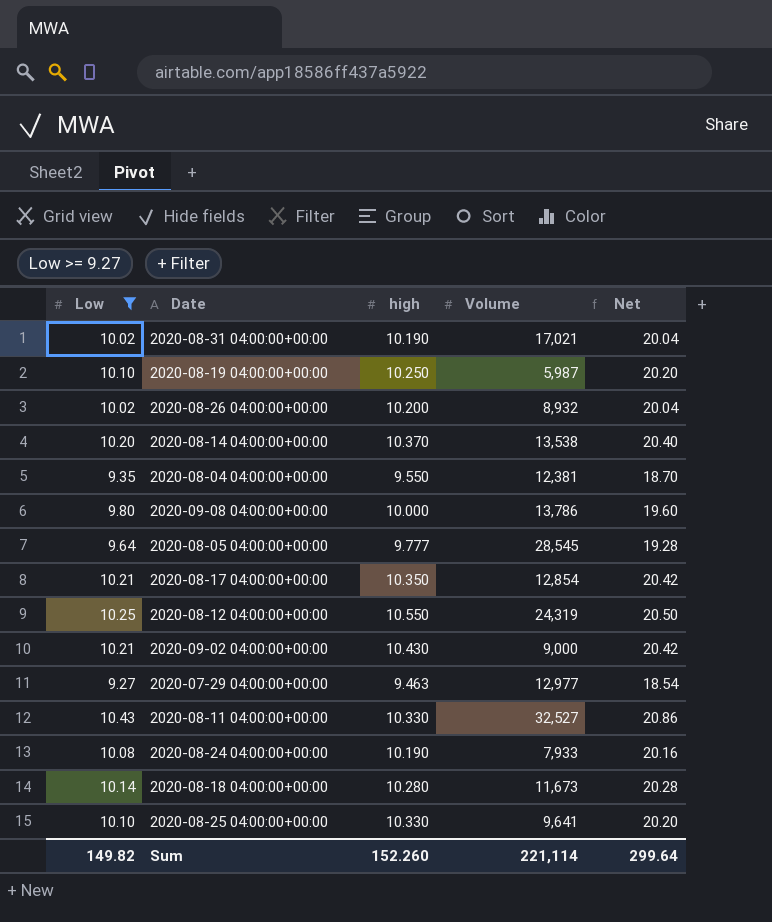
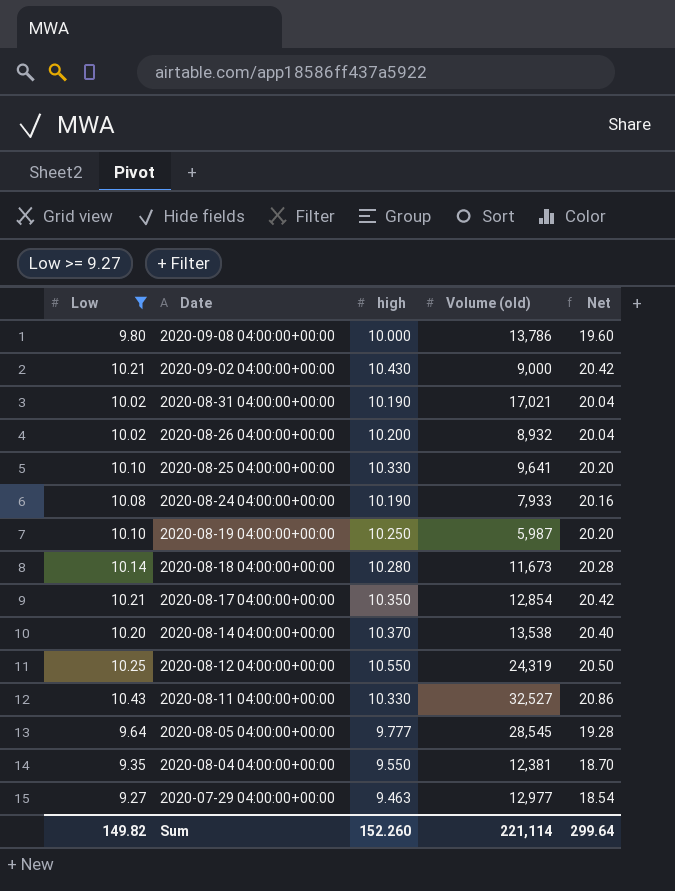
row order: none -> Date descending
column name: Volume -> Volume (old)

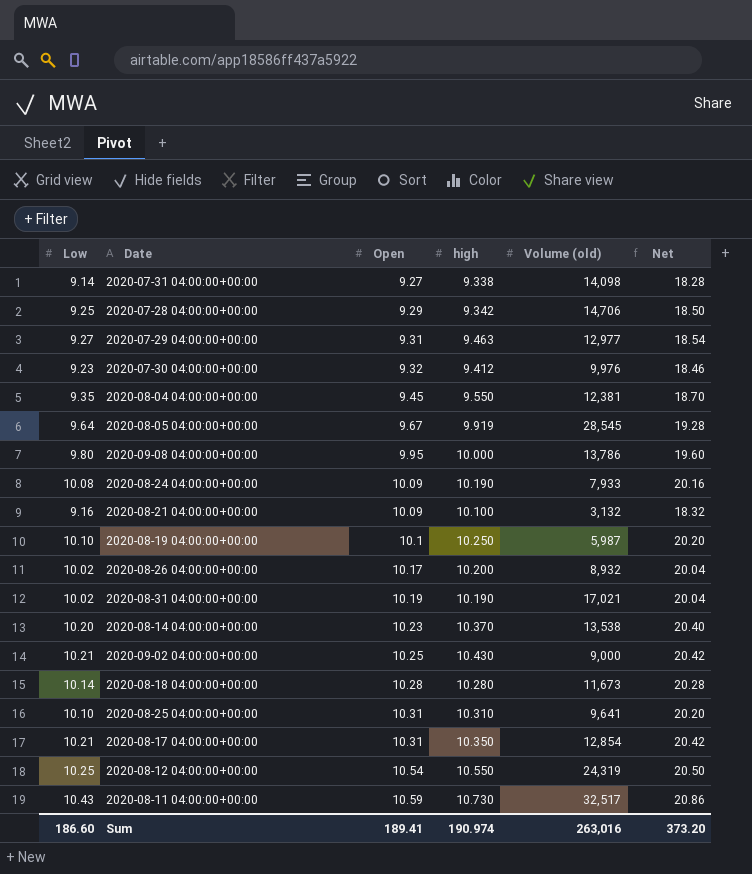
filter: Low >= 9.27 -> none
row order: Date descending -> Open ascending
column Open | position: none -> 3
2020-08-05 04:00:00+00:00 | high: 9.777 -> 9.919
2020-08-25 04:00:00+00:00 | high: 10.330 -> 10.310
2020-08-11 04:00:00+00:00 | high: 10.330 -> 10.730
2020-08-11 04:00:00+00:00 | Volume (old): 32,527 -> 32,517
Sum | Low: 149.82 -> 186.60
Sum | high: 152.260 -> 190.974
Sum | Volume (old): 221,114 -> 263,016
Sum | Net: 299.64 -> 373.20

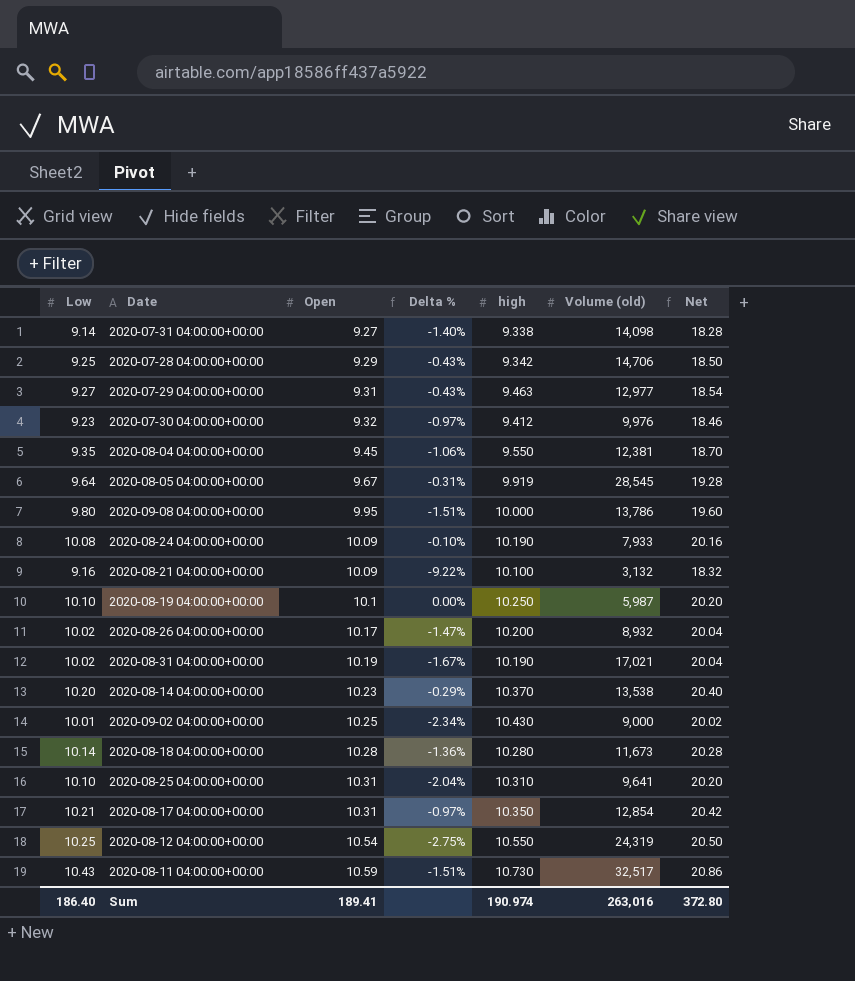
column Delta % | formula: none -> ([Low] - [Open]) / [Open]
2020-09-02 04:00:00+00:00 | Low: 10.21 -> 10.01
2020-09-02 04:00:00+00:00 | Net: 20.42 -> 20.02
Sum | Low: 186.60 -> 186.40
Sum | Net: 373.20 -> 372.80

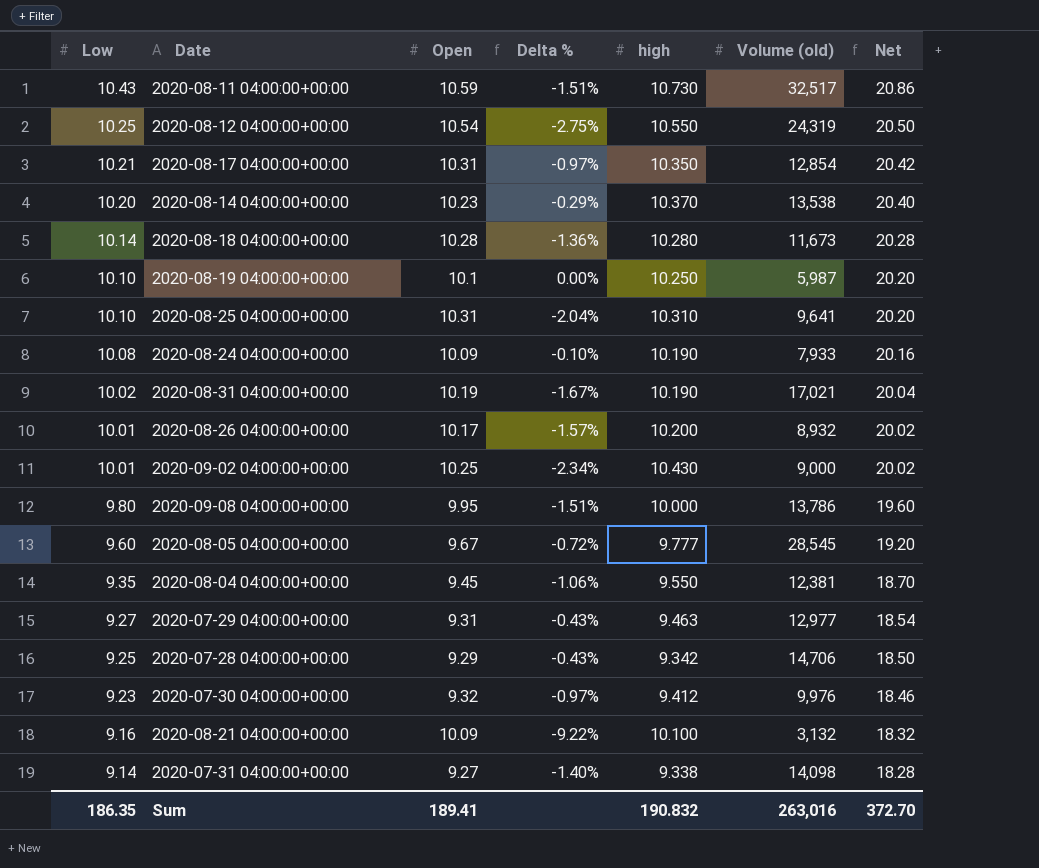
row order: Open ascending -> Low descending
2020-08-26 04:00:00+00:00 | Low: 10.02 -> 10.01
2020-08-26 04:00:00+00:00 | Delta %: -1.47% -> -1.57%
2020-08-26 04:00:00+00:00 | Net: 20.04 -> 20.02
2020-08-05 04:00:00+00:00 | Low: 9.64 -> 9.60
2020-08-05 04:00:00+00:00 | Delta %: -0.31% -> -0.72%
2020-08-05 04:00:00+00:00 | high: 9.919 -> 9.777
2020-08-05 04:00:00+00:00 | Net: 19.28 -> 19.20
Sum | Low: 186.40 -> 186.35
Sum | high: 190.974 -> 190.832
Sum | Net: 372.80 -> 372.70

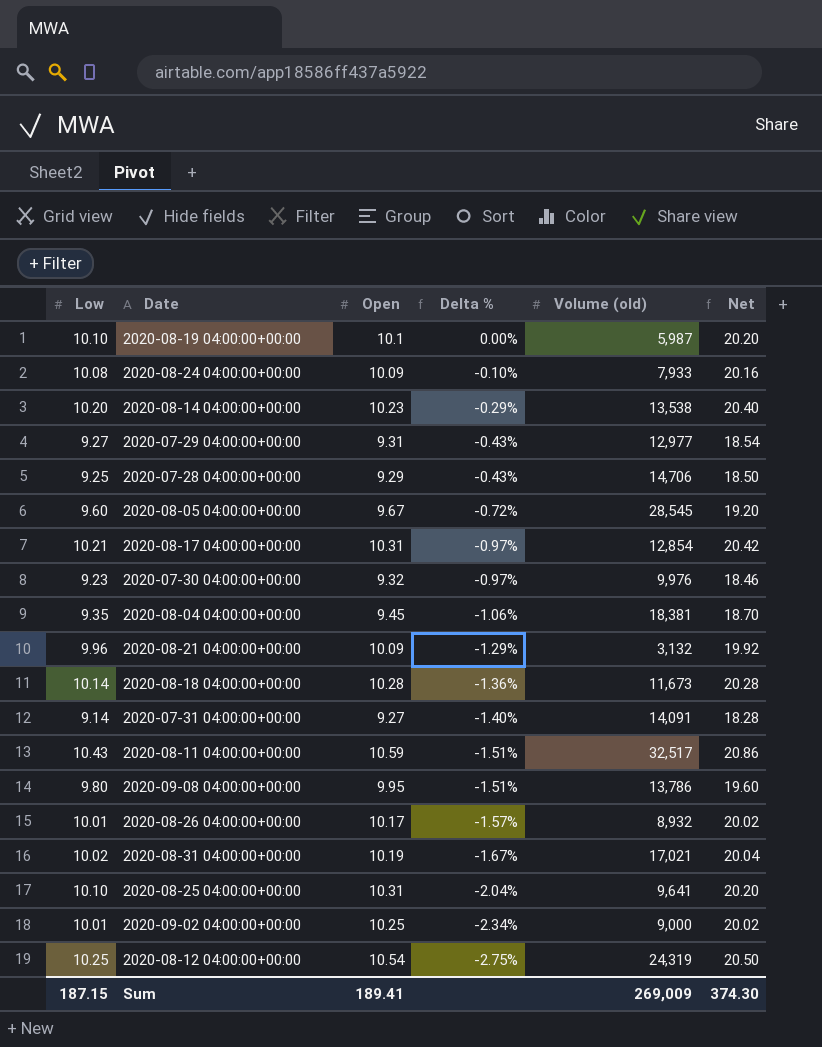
row order: Low descending -> Delta % descending
column high | position: 5 -> none
2020-08-04 04:00:00+00:00 | Volume (old): 12,381 -> 18,381
2020-08-21 04:00:00+00:00 | Low: 9.16 -> 9.96
2020-08-21 04:00:00+00:00 | Delta %: -9.22% -> -1.29%
2020-08-21 04:00:00+00:00 | Net: 18.32 -> 19.92
2020-07-31 04:00:00+00:00 | Volume (old): 14,098 -> 14,091
Sum | Low: 186.35 -> 187.15
Sum | Volume (old): 263,016 -> 269,009
Sum | Net: 372.70 -> 374.30

